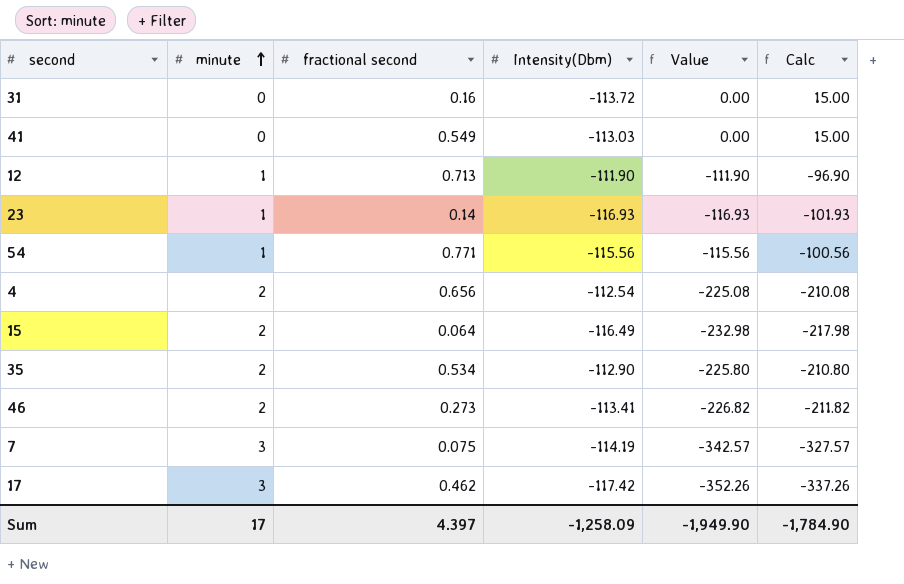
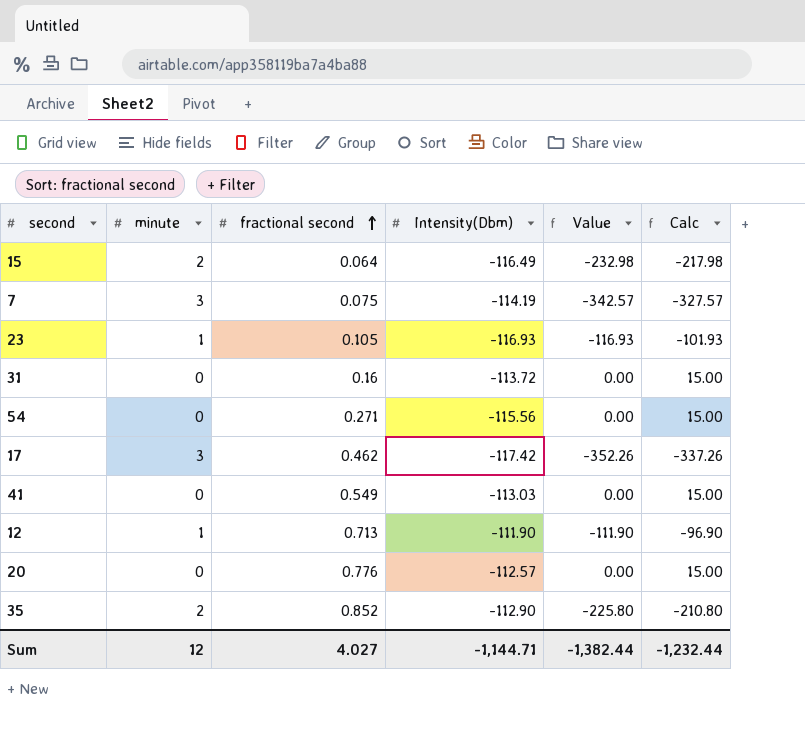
row order: minute ascending -> fractional second ascending
row 4: 2 | 0.656 | -112.54 | -225.08 | -210.08 -> none
row 46: 2 | 0.273 | -113.41 | -226.82 | -211.82 -> none
23 | fractional second: 0.14 -> 0.105
54 | minute: 1 -> 0
54 | fractional second: 0.771 -> 0.271
54 | Value: -115.56 -> 0.00
54 | Calc: -100.56 -> 15.00
row 20: none -> 0 | 0.776 | -112.57 | 0.00 | 15.00
35 | fractional second: 0.534 -> 0.852
Sum | minute: 17 -> 12
Sum | fractional second: 4.397 -> 4.027
Sum | Intensity(Dbm): -1,258.09 -> -1,144.71
Sum | Value: -1,949.90 -> -1,382.44
Sum | Calc: -1,784.90 -> -1,232.44

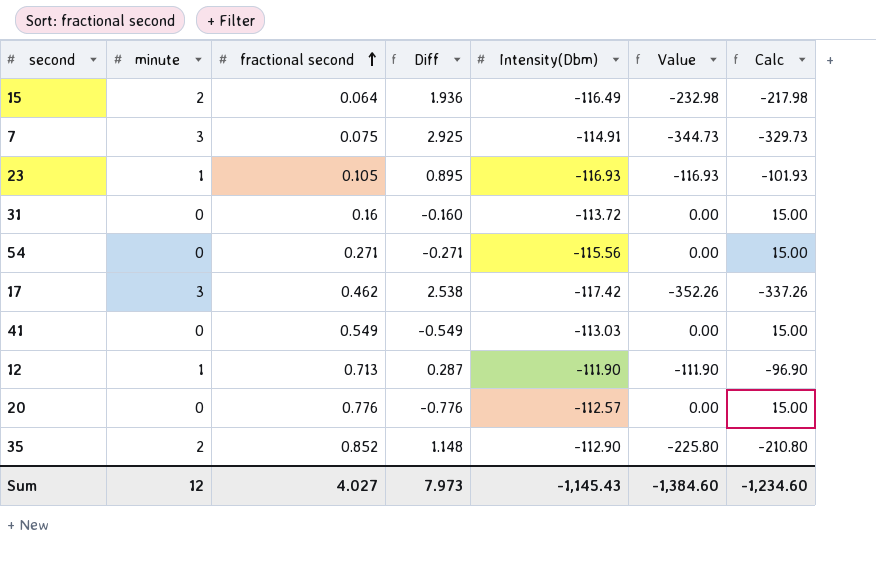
column Diff | formula: none -> [minute] - [fractional second]
7 | Intensity(Dbm): -114.19 -> -114.91
7 | Value: -342.57 -> -344.73
7 | Calc: -327.57 -> -329.73
Sum | Intensity(Dbm): -1,144.71 -> -1,145.43
Sum | Value: -1,382.44 -> -1,384.60
Sum | Calc: -1,232.44 -> -1,234.60

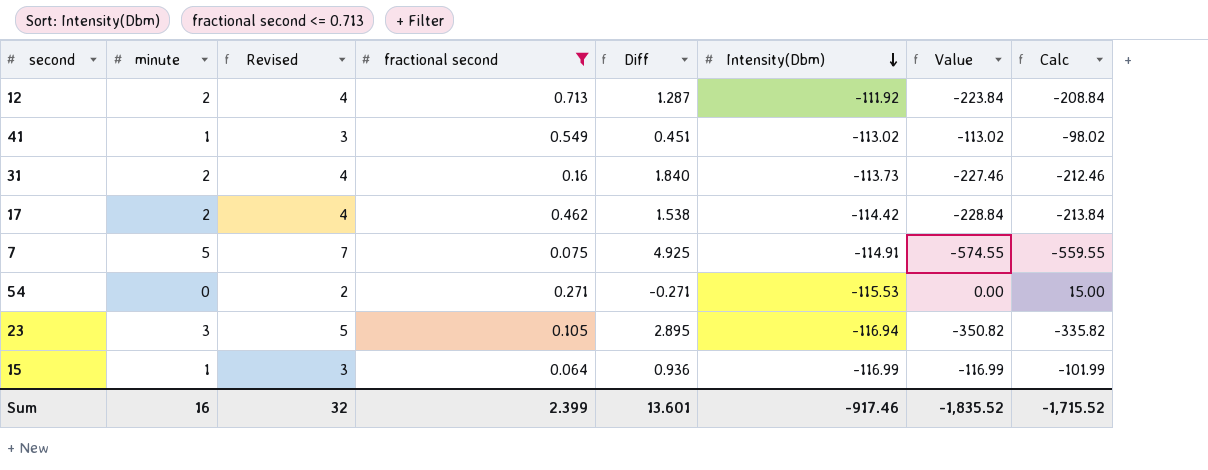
filter: none -> fractional second <= 0.713
row order: fractional second ascending -> Intensity(Dbm) descending
column Revised | formula: none -> [minute] + 2
12 | minute: 1 -> 2
12 | Diff: 0.287 -> 1.287
12 | Intensity(Dbm): -111.90 -> -111.92
12 | Value: -111.90 -> -223.84
12 | Calc: -96.90 -> -208.84
41 | minute: 0 -> 1
41 | Diff: -0.549 -> 0.451
41 | Intensity(Dbm): -113.03 -> -113.02
41 | Value: 0.00 -> -113.02
41 | Calc: 15.00 -> -98.02
31 | minute: 0 -> 2
31 | Diff: -0.160 -> 1.840
31 | Intensity(Dbm): -113.72 -> -113.73
31 | Value: 0.00 -> -227.46
31 | Calc: 15.00 -> -212.46
17 | minute: 3 -> 2
17 | Diff: 2.538 -> 1.538
17 | Intensity(Dbm): -117.42 -> -114.42
17 | Value: -352.26 -> -228.84
17 | Calc: -337.26 -> -213.84
7 | minute: 3 -> 5
7 | Diff: 2.925 -> 4.925
7 | Value: -344.73 -> -574.55
7 | Calc: -329.73 -> -559.55
54 | Intensity(Dbm): -115.56 -> -115.53
23 | minute: 1 -> 3
23 | Diff: 0.895 -> 2.895
23 | Intensity(Dbm): -116.93 -> -116.94
23 | Value: -116.93 -> -350.82
23 | Calc: -101.93 -> -335.82
15 | minute: 2 -> 1
15 | Diff: 1.936 -> 0.936
15 | Intensity(Dbm): -116.49 -> -116.99
15 | Value: -232.98 -> -116.99
15 | Calc: -217.98 -> -101.99
Sum | minute: 12 -> 16
Sum | fractional second: 4.027 -> 2.399
Sum | Diff: 7.973 -> 13.601
Sum | Intensity(Dbm): -1,145.43 -> -917.46
Sum | Value: -1,384.60 -> -1,835.52
Sum | Calc: -1,234.60 -> -1,715.52

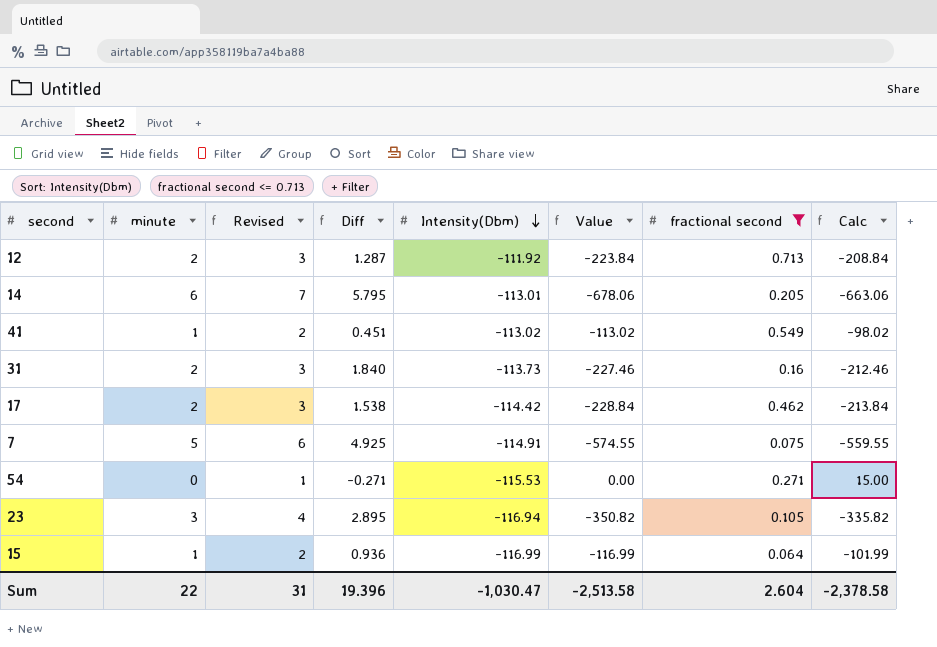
column Revised | formula: [minute] + 2 -> [minute] + 1
column fractional second | position: 4 -> 7
row 14: none -> 6 | 7 | 5.795 | -113.01 | -678.06 | 0.205 | -663.06
Sum | minute: 16 -> 22
Sum | Revised: 32 -> 31
Sum | Diff: 13.601 -> 19.396
Sum | Intensity(Dbm): -917.46 -> -1,030.47
Sum | Value: -1,835.52 -> -2,513.58
Sum | fractional second: 2.399 -> 2.604
Sum | Calc: -1,715.52 -> -2,378.58

